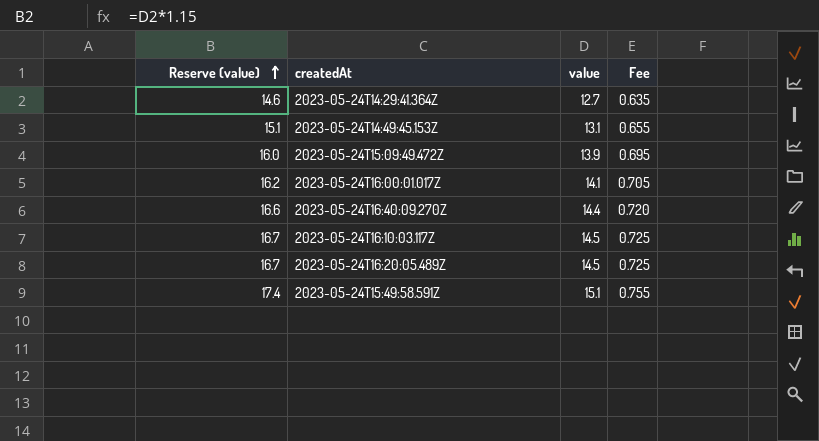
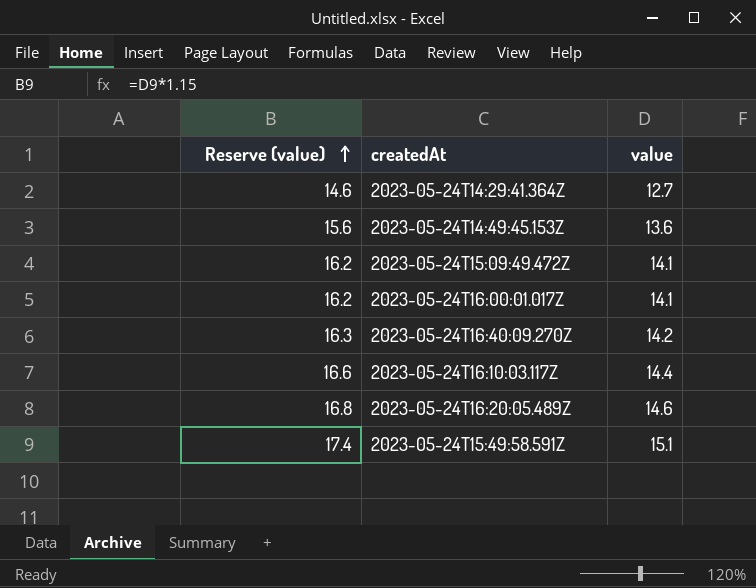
column Fee | formula: [value] * 0.05 -> none
2023-05-24T14:49:45.153Z | Reserve (value): 15.1 -> 15.6
2023-05-24T14:49:45.153Z | value: 13.1 -> 13.6
2023-05-24T15:09:49.472Z | Reserve (value): 16.0 -> 16.2
2023-05-24T15:09:49.472Z | value: 13.9 -> 14.1
2023-05-24T16:40:09.270Z | Reserve (value): 16.6 -> 16.3
2023-05-24T16:40:09.270Z | value: 14.4 -> 14.2
2023-05-24T16:10:03.117Z | Reserve (value): 16.7 -> 16.6
2023-05-24T16:10:03.117Z | value: 14.5 -> 14.4
2023-05-24T16:20:05.489Z | Reserve (value): 16.7 -> 16.8
2023-05-24T16:20:05.489Z | value: 14.5 -> 14.6

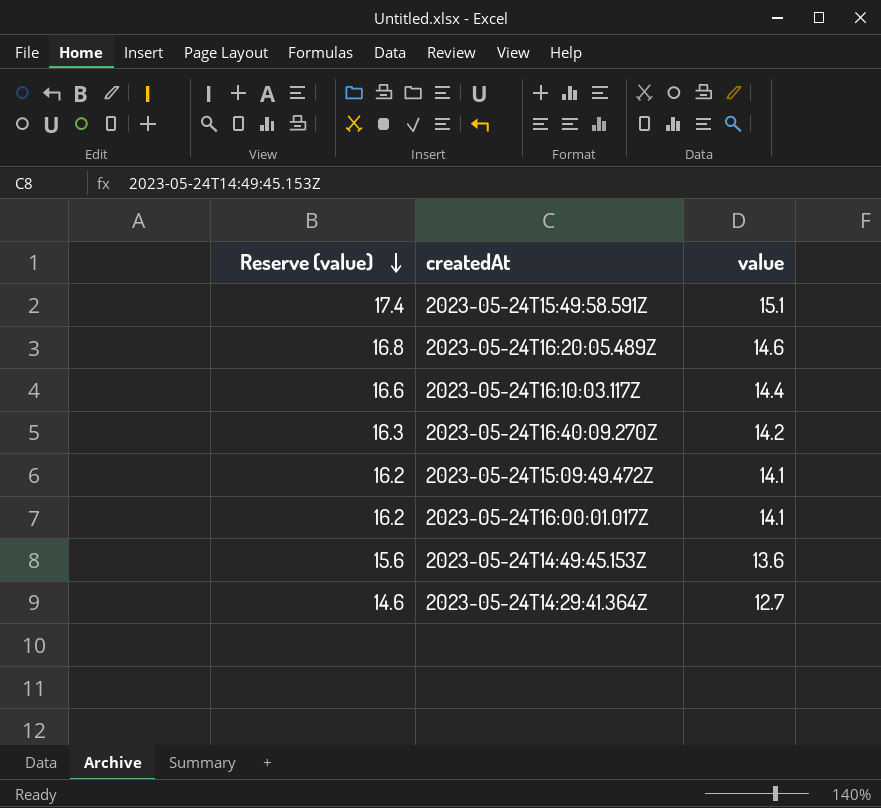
row order: Reserve (value) ascending -> Reserve (value) descending

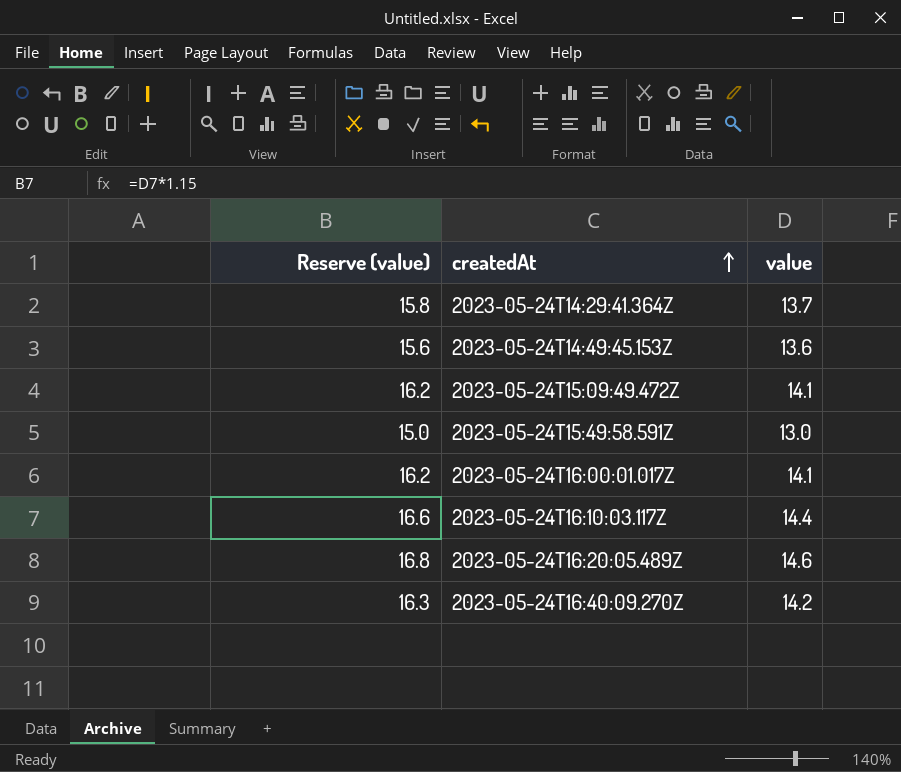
row order: Reserve (value) descending -> createdAt ascending
2023-05-24T14:29:41.364Z | Reserve (value): 14.6 -> 15.8
2023-05-24T14:29:41.364Z | value: 12.7 -> 13.7
2023-05-24T15:49:58.591Z | Reserve (value): 17.4 -> 15.0
2023-05-24T15:49:58.591Z | value: 15.1 -> 13.0

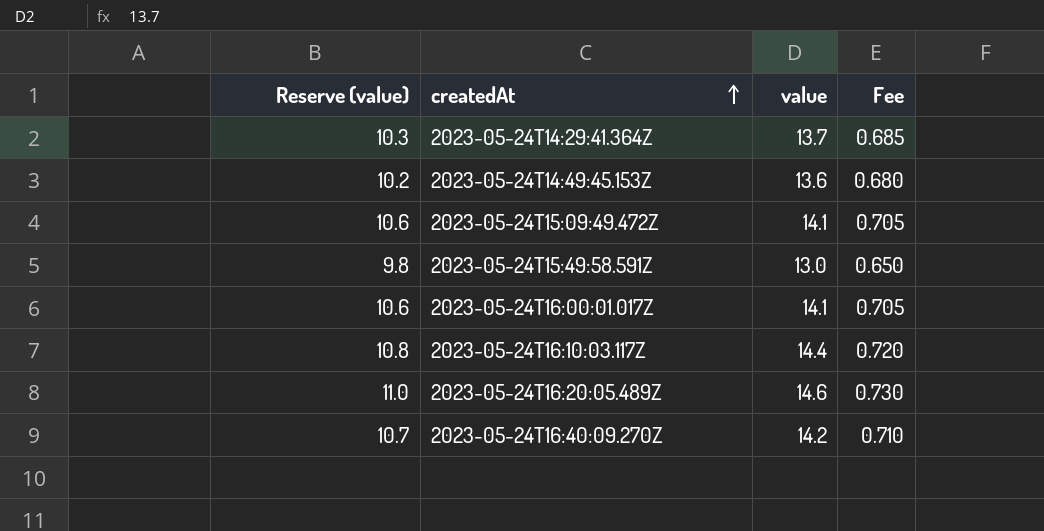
column Reserve (value) | formula: [value] * 1.15 -> [value] * 0.75
column Fee | formula: none -> [value] * 0.05

